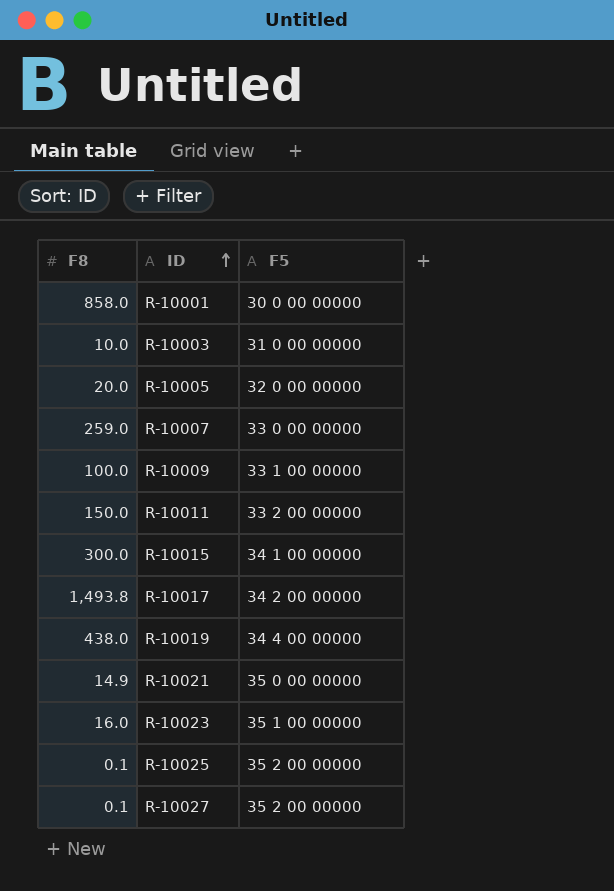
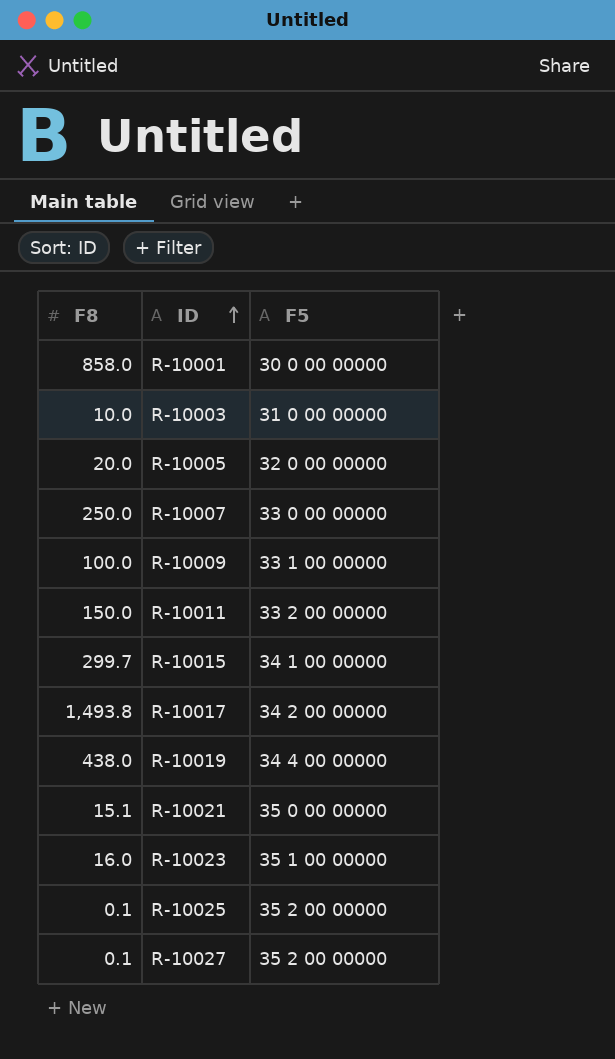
R-10007 | F8: 259.0 -> 250.0
R-10015 | F8: 300.0 -> 299.7
R-10021 | F8: 14.9 -> 15.1

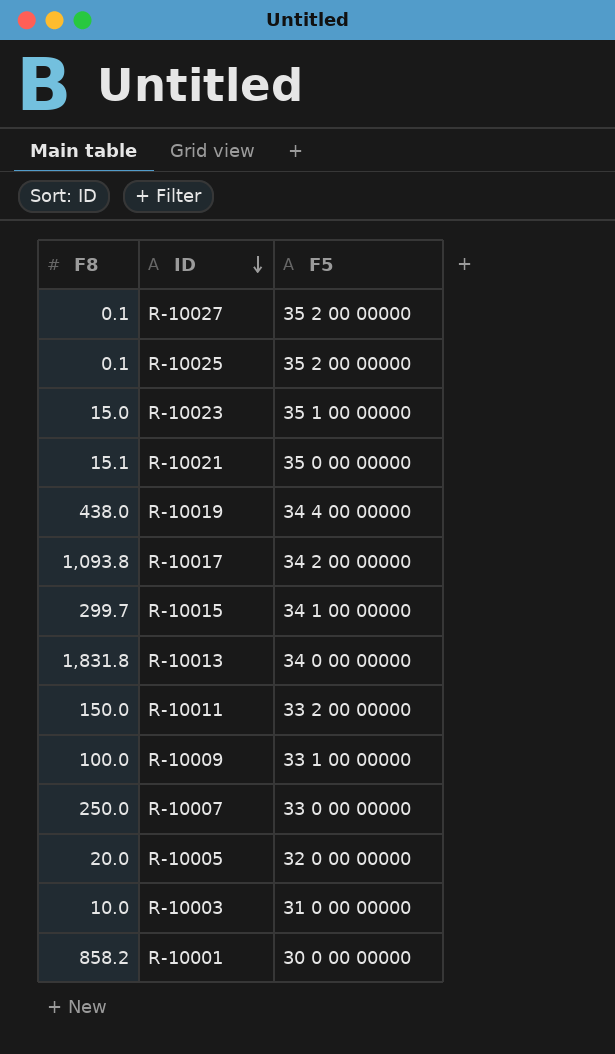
row order: ID ascending -> ID descending
R-10023 | F8: 16.0 -> 15.0
R-10017 | F8: 1,493.8 -> 1,093.8
row R-10013: none -> 1,831.8 | 34 0 00 00000
R-10001 | F8: 858.0 -> 858.2

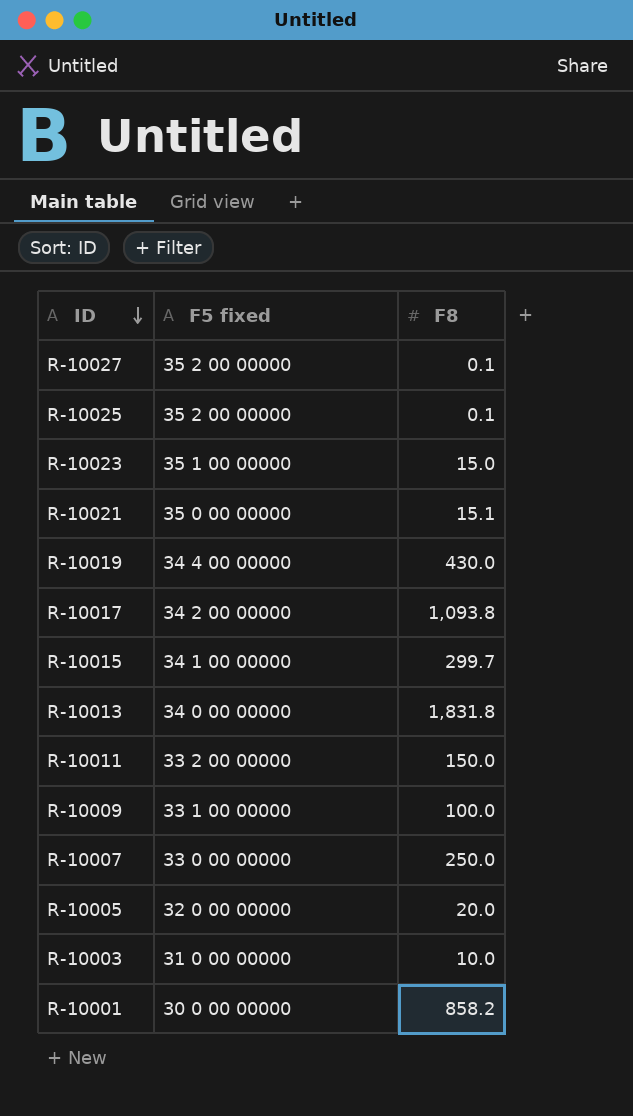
column name: F5 -> F5 fixed
column F8 | position: 1 -> 3
R-10019 | F8: 438.0 -> 430.0

